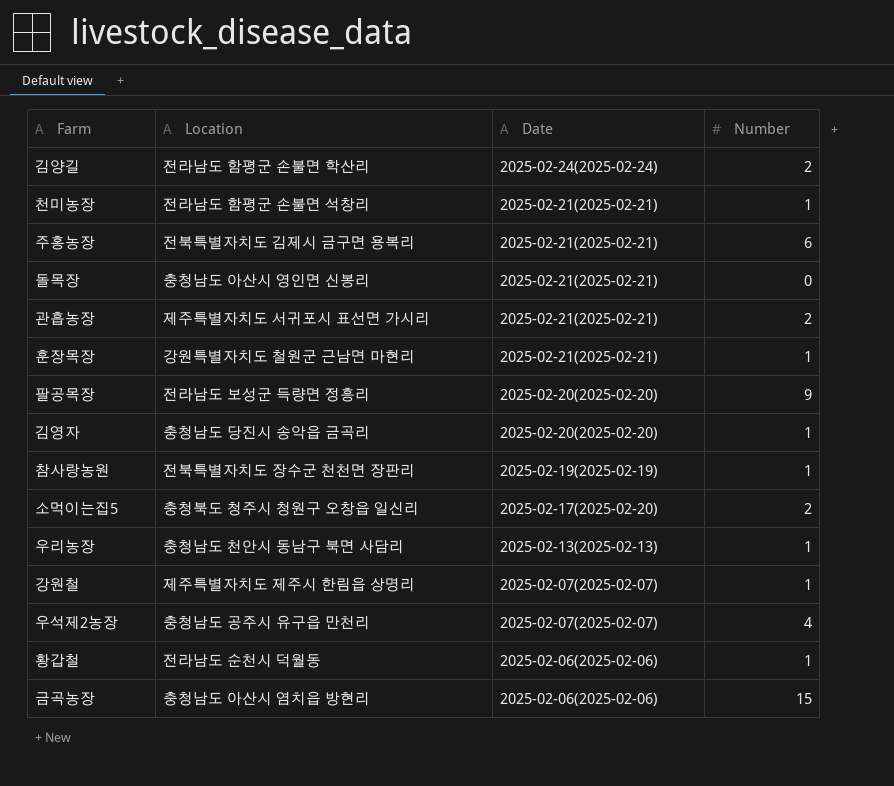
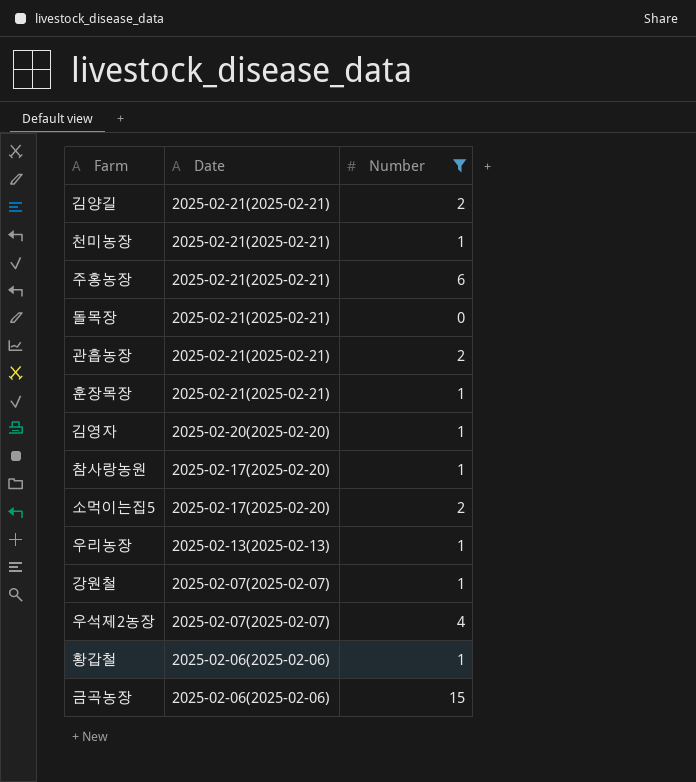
filter: none -> Number != 9
column Location | position: 2 -> none
김양길 | Date: 2025-02-24(2025-02-24) -> 2025-02-21(2025-02-21)
참사랑농원 | Date: 2025-02-19(2025-02-19) -> 2025-02-17(2025-02-20)

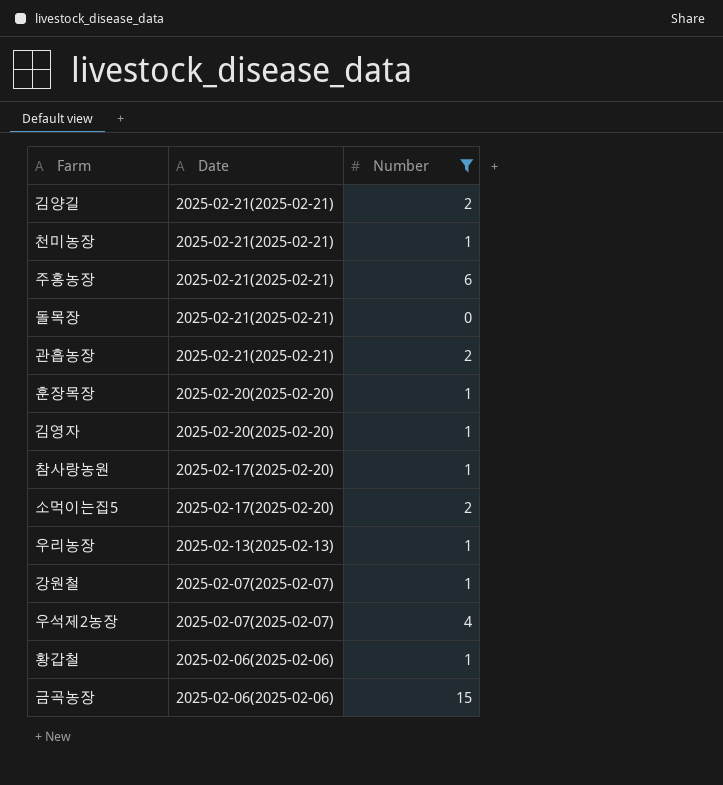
훈장목장 | Date: 2025-02-21(2025-02-21) -> 2025-02-20(2025-02-20)

